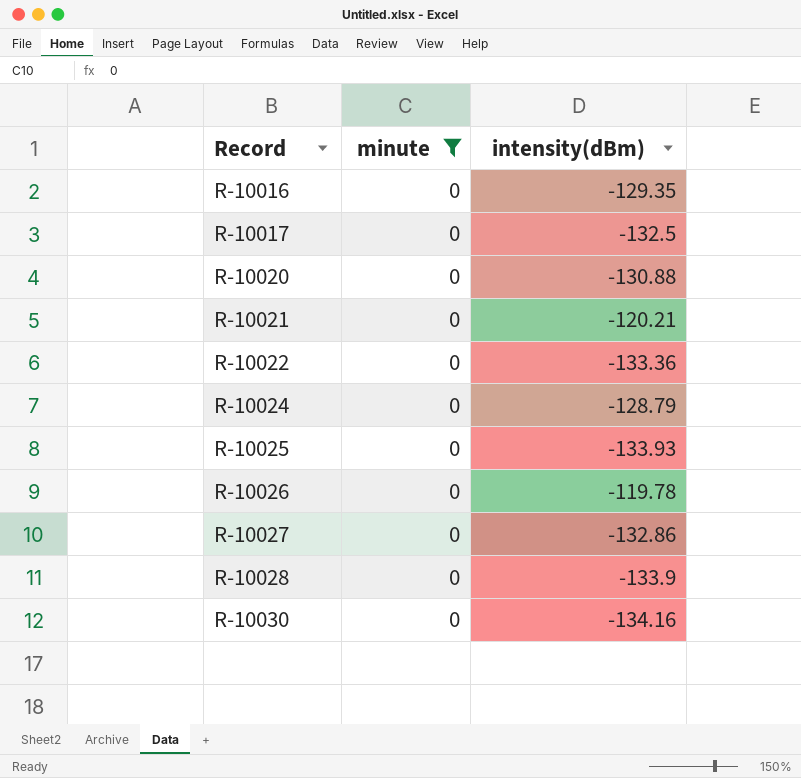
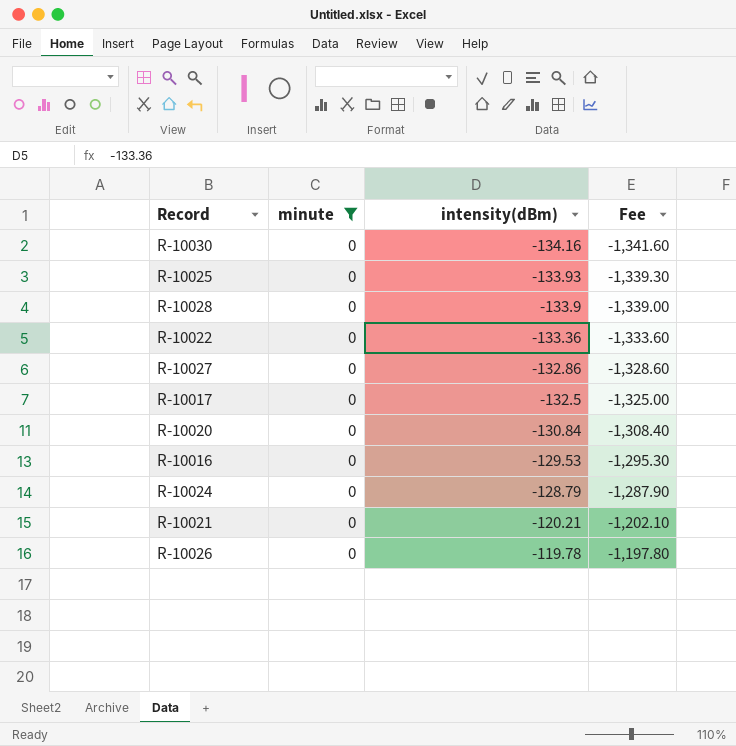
row order: Record ascending -> intensity(dBm) ascending
column Fee | formula: none -> [intensity(dBm)] * 10
R-10020 | intensity(dBm): -130.88 -> -130.84
R-10016 | intensity(dBm): -129.35 -> -129.53

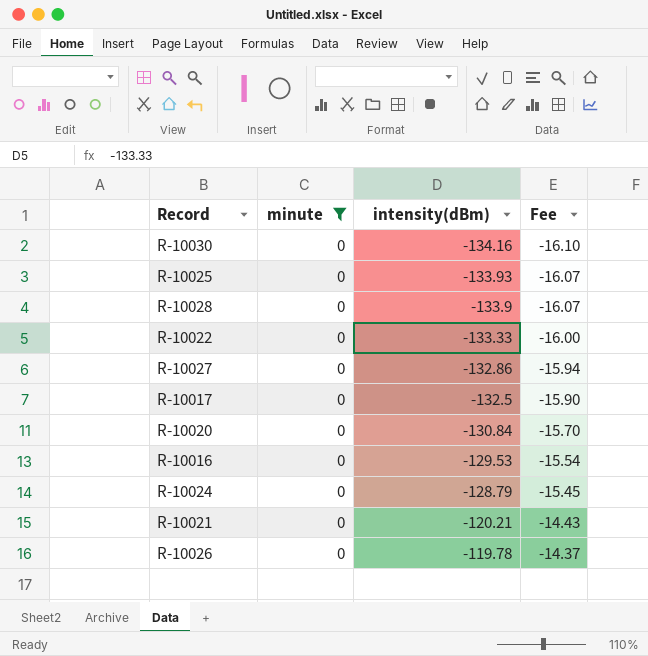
column Fee | formula: [intensity(dBm)] * 10 -> [intensity(dBm)] * 0.12
R-10022 | intensity(dBm): -133.36 -> -133.33

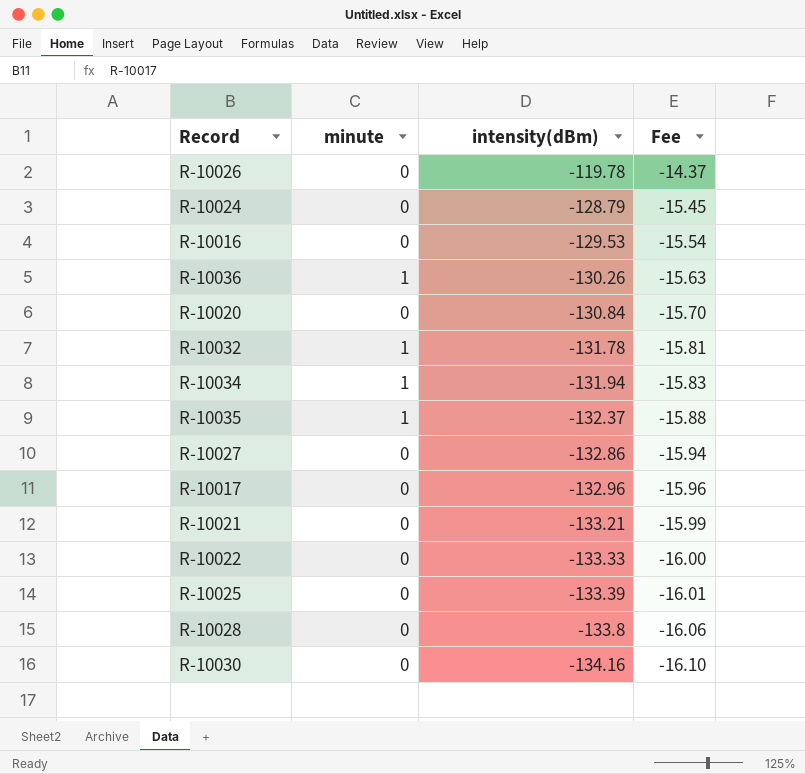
filter: minute = 0 -> none
row order: intensity(dBm) ascending -> intensity(dBm) descending
R-10017 | intensity(dBm): -132.5 -> -132.96
R-10017 | Fee: -15.90 -> -15.96
R-10021 | intensity(dBm): -120.21 -> -133.21
R-10021 | Fee: -14.43 -> -15.99
R-10025 | intensity(dBm): -133.93 -> -133.39
R-10025 | Fee: -16.07 -> -16.01
R-10028 | intensity(dBm): -133.9 -> -133.8
R-10028 | Fee: -16.07 -> -16.06

